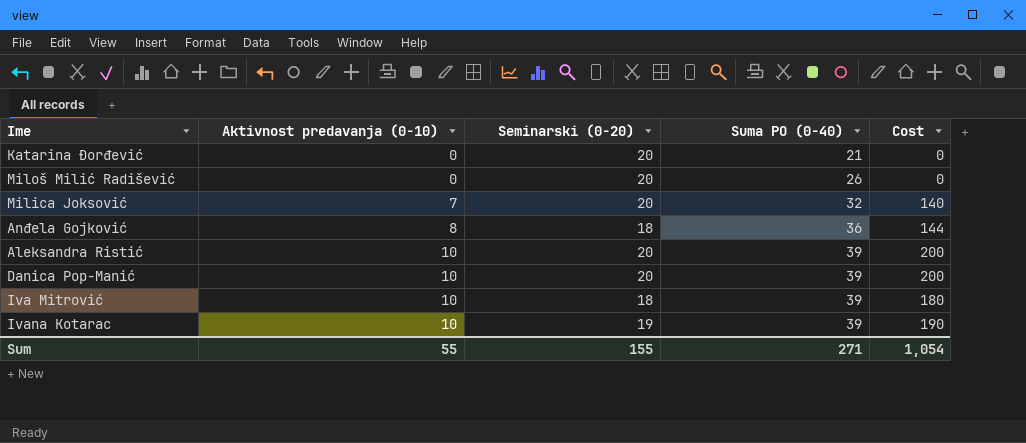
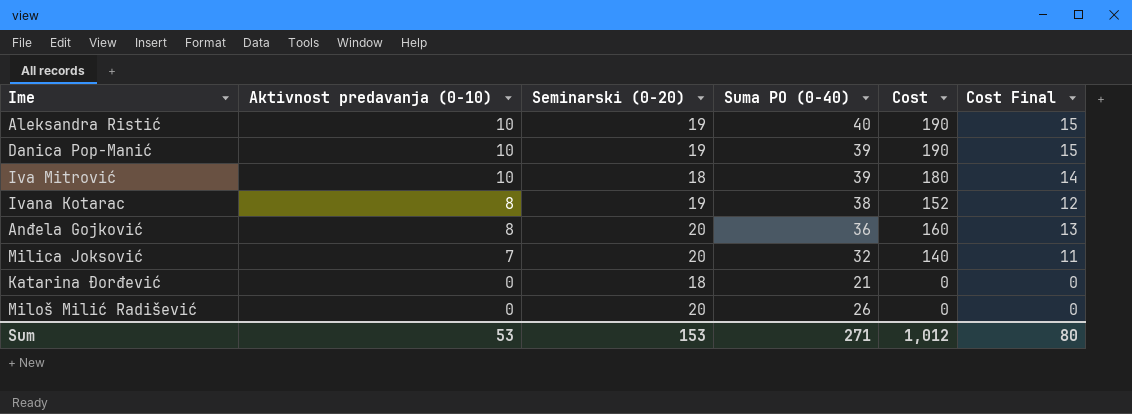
row order: Aktivnost predavanja (0-10) ascending -> Aktivnost predavanja (0-10) descending
column Cost Final | formula: none -> [Cost] * 0.08
Aleksandra Ristić | Seminarski (0-20): 20 -> 19
Aleksandra Ristić | Suma PO (0-40): 39 -> 40
Aleksandra Ristić | Cost: 200 -> 190
Danica Pop-Manić | Seminarski (0-20): 20 -> 19
Danica Pop-Manić | Cost: 200 -> 190
Ivana Kotarac | Aktivnost predavanja (0-10): 10 -> 8
Ivana Kotarac | Suma PO (0-40): 39 -> 38
Ivana Kotarac | Cost: 190 -> 152
Anđela Gojković | Seminarski (0-20): 18 -> 20
Anđela Gojković | Cost: 144 -> 160
Katarina Đorđević | Seminarski (0-20): 20 -> 18
Sum | Aktivnost predavanja (0-10): 55 -> 53
Sum | Seminarski (0-20): 155 -> 153
Sum | Cost: 1,054 -> 1,012

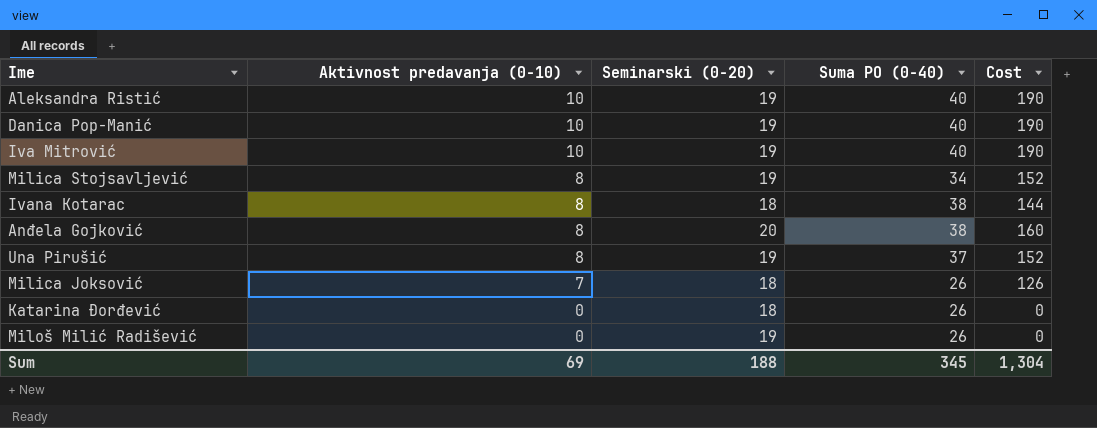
column Cost Final | formula: [Cost] * 0.08 -> none
Danica Pop-Manić | Suma PO (0-40): 39 -> 40
Iva Mitrović | Seminarski (0-20): 18 -> 19
Iva Mitrović | Suma PO (0-40): 39 -> 40
Iva Mitrović | Cost: 180 -> 190
row Milica Stojsavljević: none -> 8 | 19 | 34 | 152
Ivana Kotarac | Seminarski (0-20): 19 -> 18
Ivana Kotarac | Cost: 152 -> 144
Anđela Gojković | Suma PO (0-40): 36 -> 38
row Una Pirušić: none -> 8 | 19 | 37 | 152
Milica Joksović | Seminarski (0-20): 20 -> 18
Milica Joksović | Suma PO (0-40): 32 -> 26
Milica Joksović | Cost: 140 -> 126
Katarina Đorđević | Suma PO (0-40): 21 -> 26
Miloš Milić Radišević | Seminarski (0-20): 20 -> 19
Sum | Aktivnost predavanja (0-10): 53 -> 69
Sum | Seminarski (0-20): 153 -> 188
Sum | Suma PO (0-40): 271 -> 345
Sum | Cost: 1,012 -> 1,304

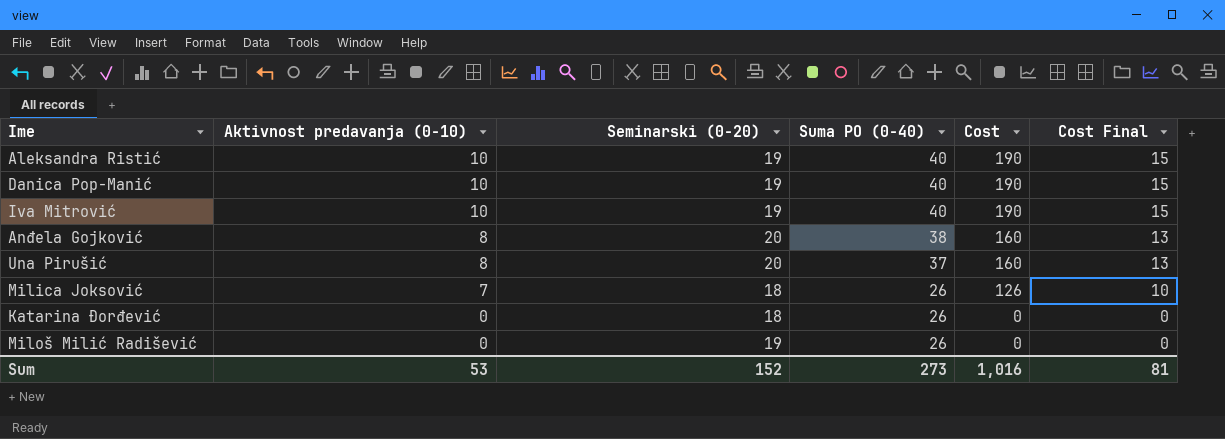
column Cost Final | formula: none -> [Cost] * 0.08
row Milica Stojsavljević: 8 | 19 | 34 | 152 -> none
row Ivana Kotarac: 8 | 18 | 38 | 144 -> none
Una Pirušić | Seminarski (0-20): 19 -> 20
Una Pirušić | Cost: 152 -> 160
Sum | Aktivnost predavanja (0-10): 69 -> 53
Sum | Seminarski (0-20): 188 -> 152
Sum | Suma PO (0-40): 345 -> 273
Sum | Cost: 1,304 -> 1,016

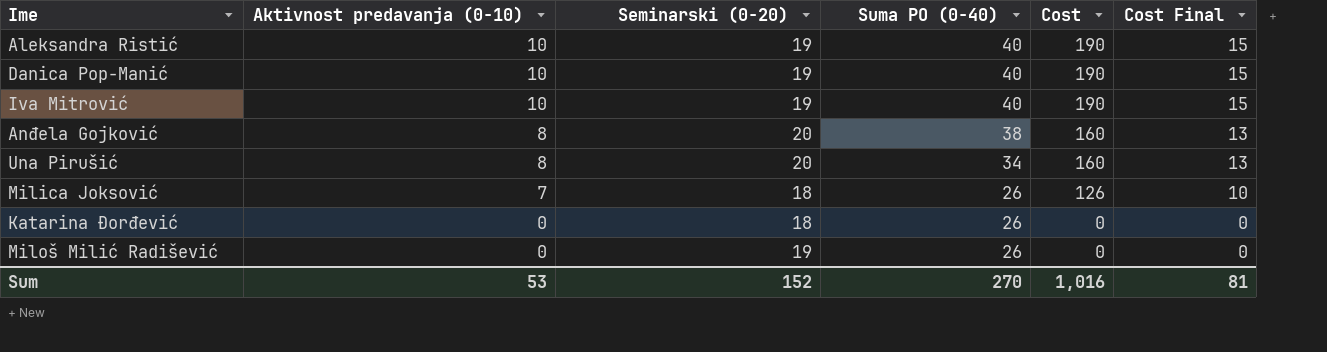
Una Pirušić | Suma PO (0-40): 37 -> 34
Sum | Suma PO (0-40): 273 -> 270

